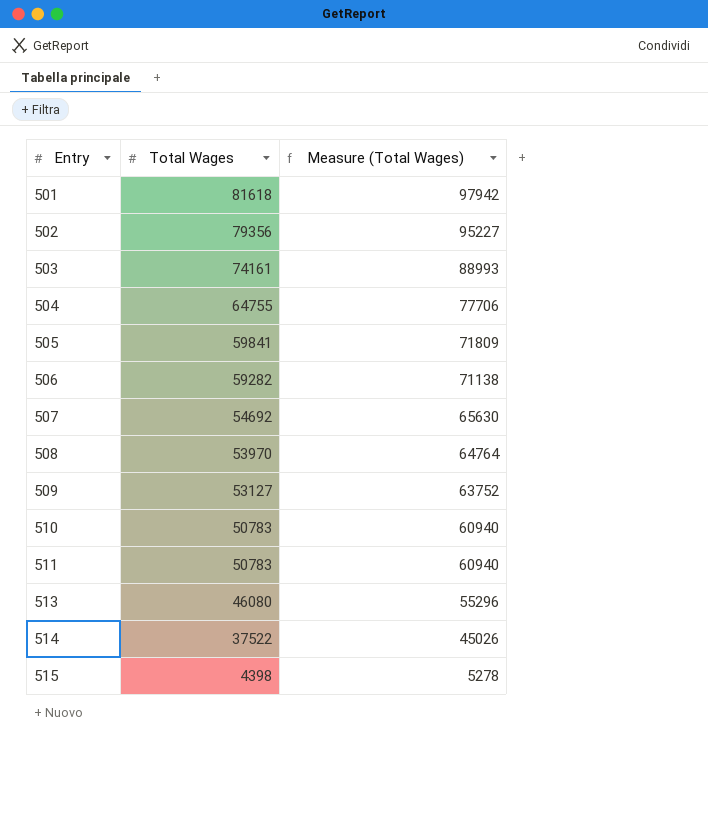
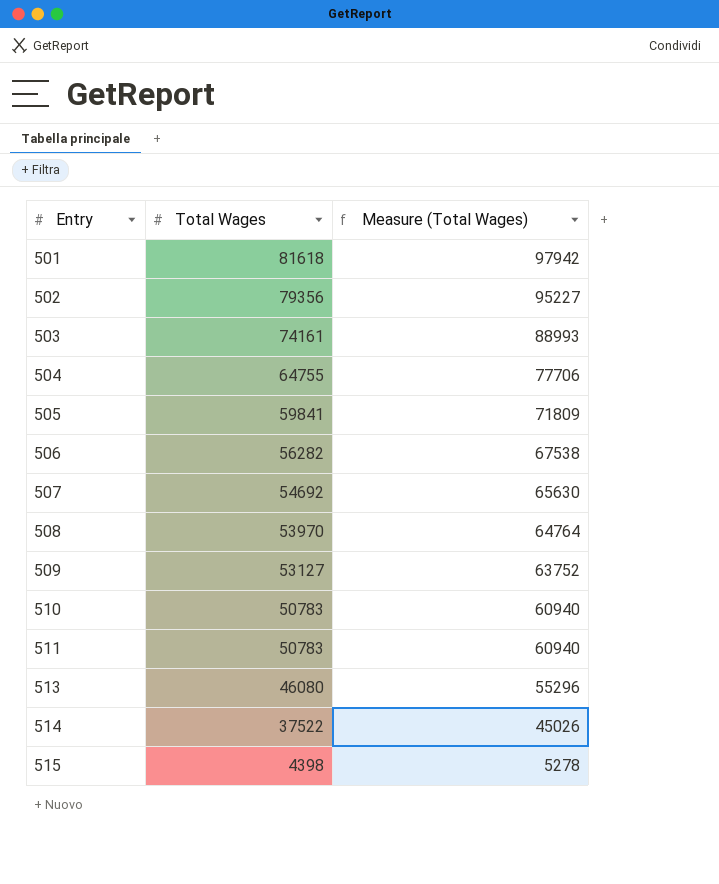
506 | Total Wages: 59282 -> 56282
506 | Measure (Total Wages): 71138 -> 67538

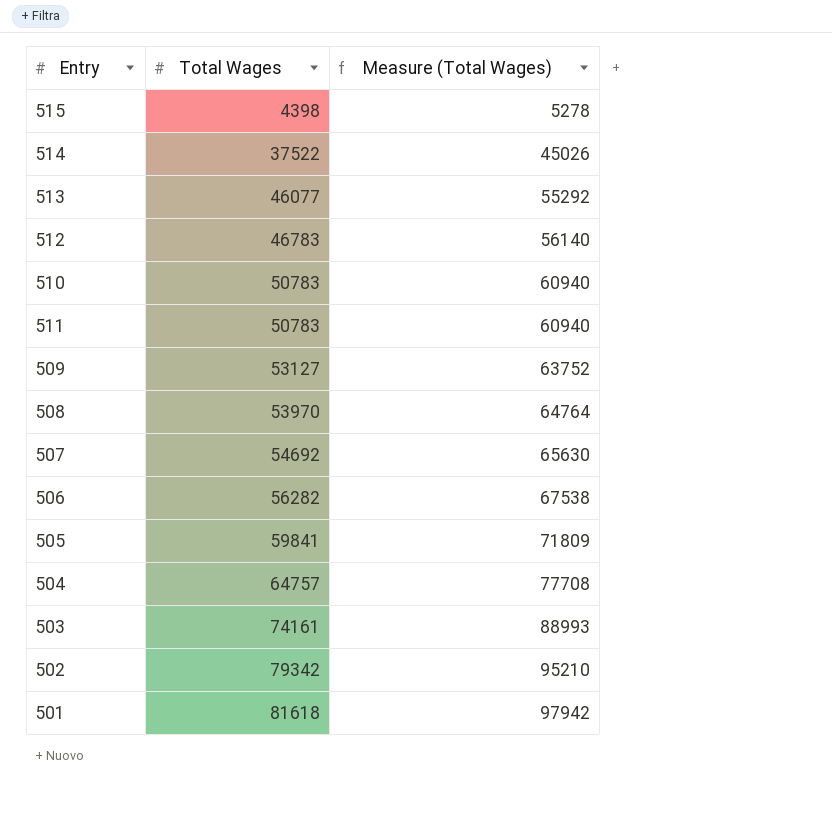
row order: Entry ascending -> Total Wages ascending
513 | Total Wages: 46080 -> 46077
513 | Measure (Total Wages): 55296 -> 55292
row 512: none -> 46783 | 56140
504 | Total Wages: 64755 -> 64757
504 | Measure (Total Wages): 77706 -> 77708
502 | Total Wages: 79356 -> 79342
502 | Measure (Total Wages): 95227 -> 95210

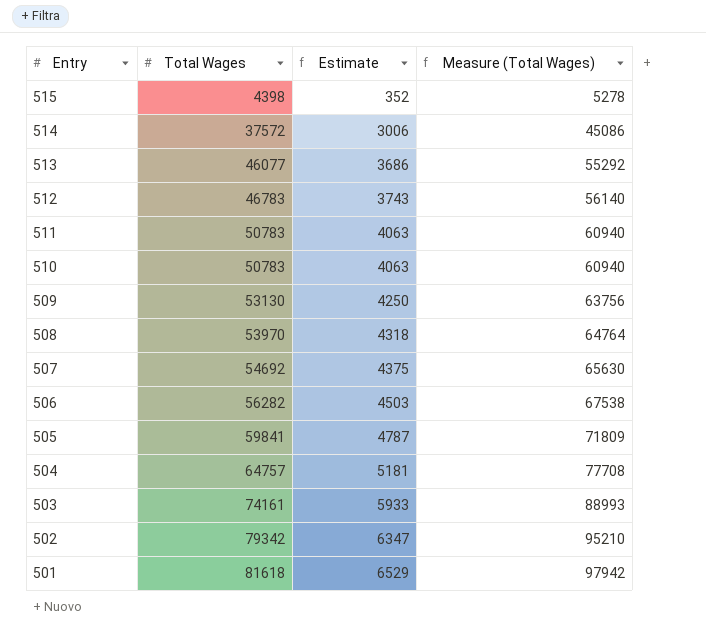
row order: Total Wages ascending -> Entry descending
column Estimate | formula: none -> [Total Wages] * 0.08
514 | Total Wages: 37522 -> 37572
514 | Measure (Total Wages): 45026 -> 45086
509 | Total Wages: 53127 -> 53130
509 | Measure (Total Wages): 63752 -> 63756

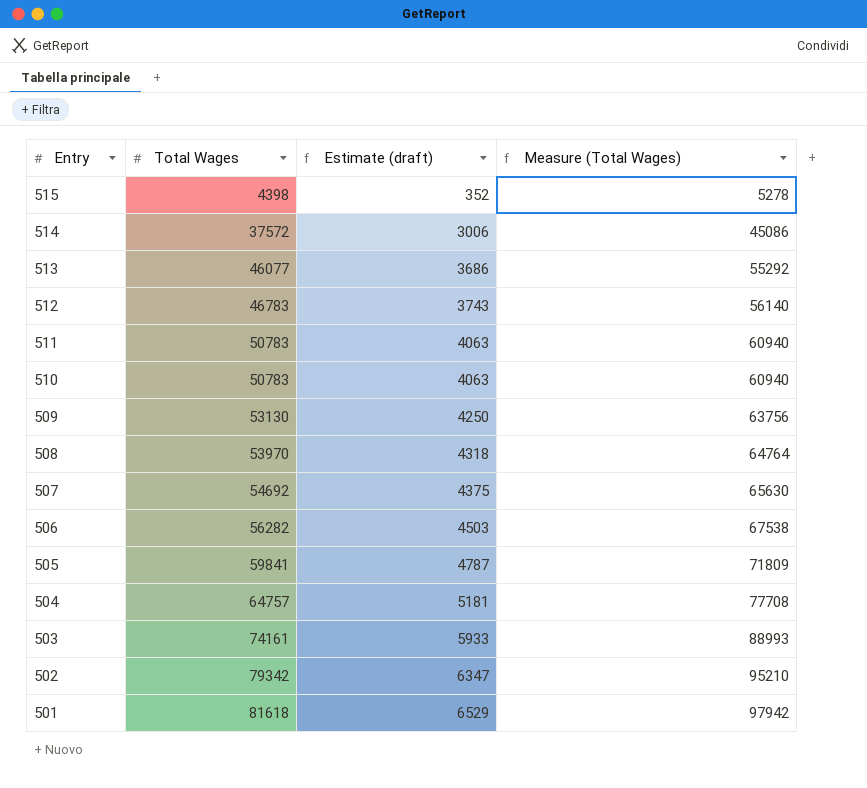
column name: Estimate -> Estimate (draft)

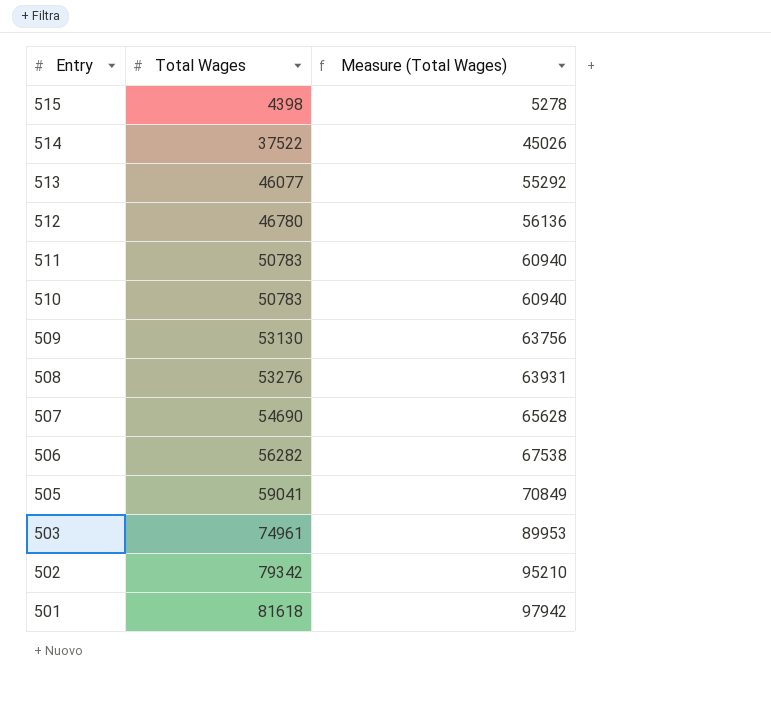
column Estimate (draft) | formula: [Total Wages] * 0.08 -> none
row 504: 64757 | 5181 | 77708 -> none
514 | Total Wages: 37572 -> 37522
514 | Measure (Total Wages): 45086 -> 45026
512 | Total Wages: 46783 -> 46780
512 | Measure (Total Wages): 56140 -> 56136
508 | Total Wages: 53970 -> 53276
508 | Measure (Total Wages): 64764 -> 63931
507 | Total Wages: 54692 -> 54690
507 | Measure (Total Wages): 65630 -> 65628
505 | Total Wages: 59841 -> 59041
505 | Measure (Total Wages): 71809 -> 70849
503 | Total Wages: 74161 -> 74961
503 | Measure (Total Wages): 88993 -> 89953

